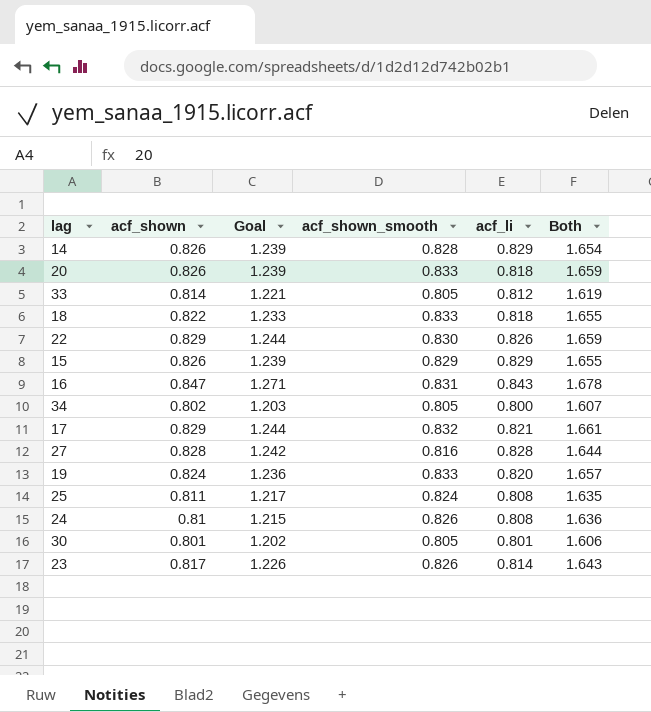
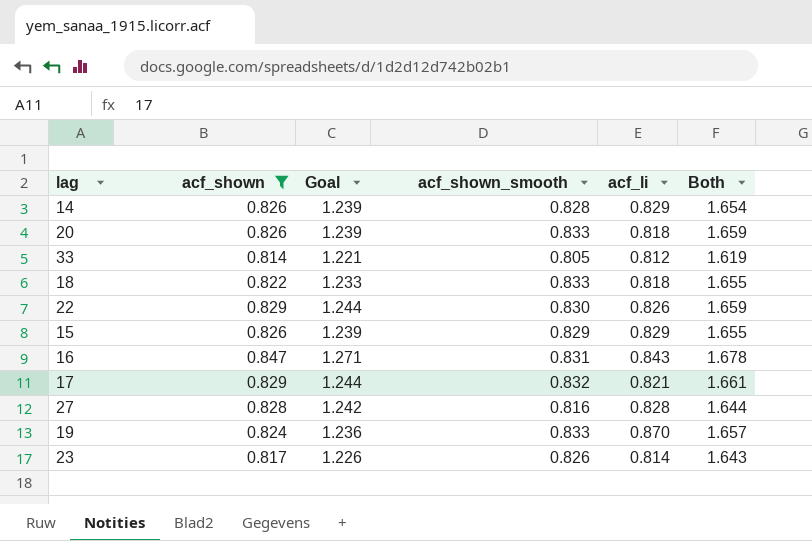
filter: none -> acf_shown >= 0.814
19 | acf_li: 0.820 -> 0.870

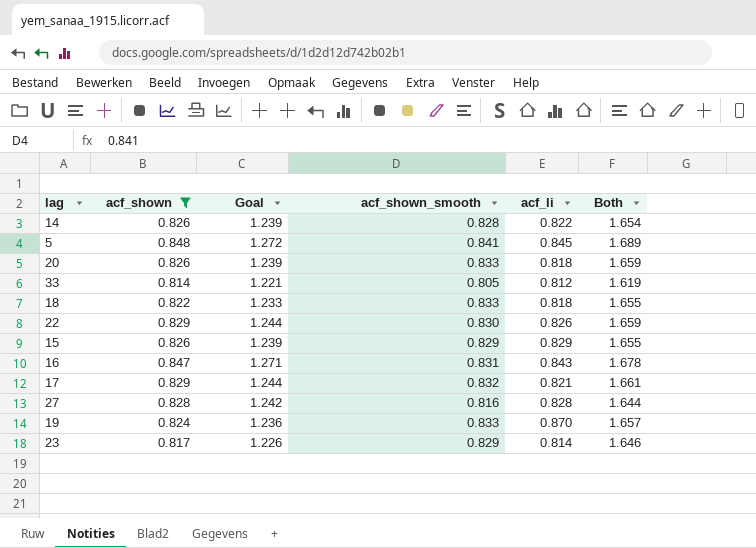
14 | acf_li: 0.829 -> 0.822
row 5: none -> 0.848 | 1.272 | 0.841 | 0.845 | 1.689
23 | acf_shown_smooth: 0.826 -> 0.829
23 | Both: 1.643 -> 1.646

